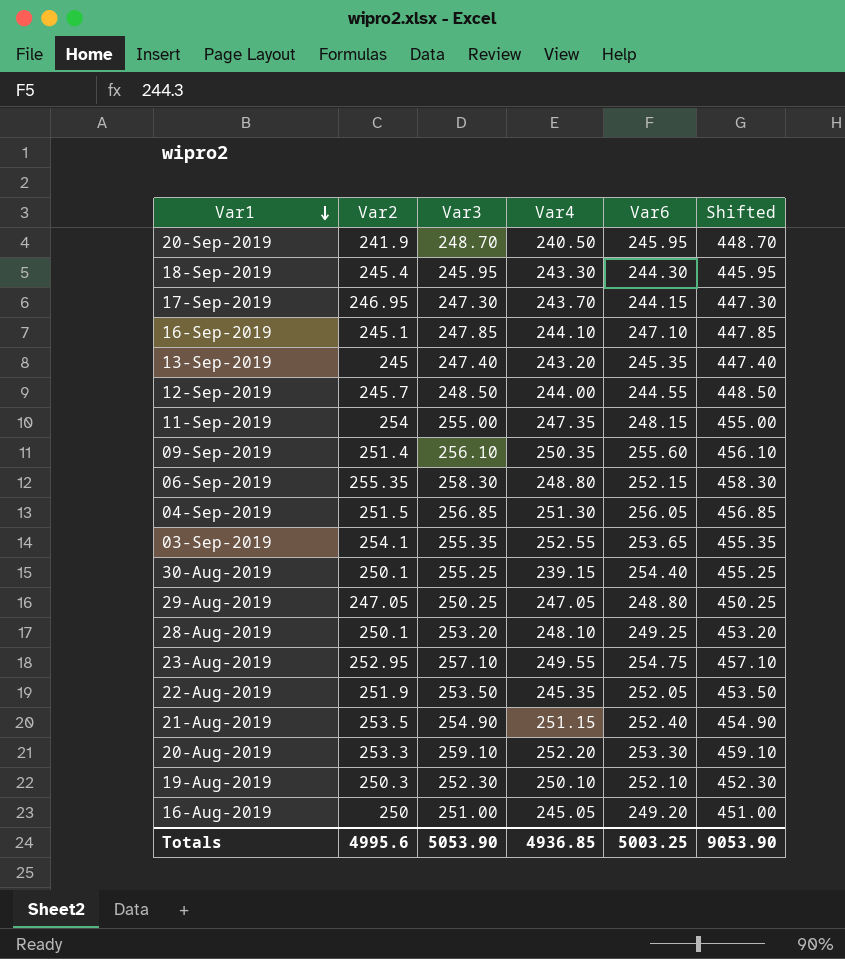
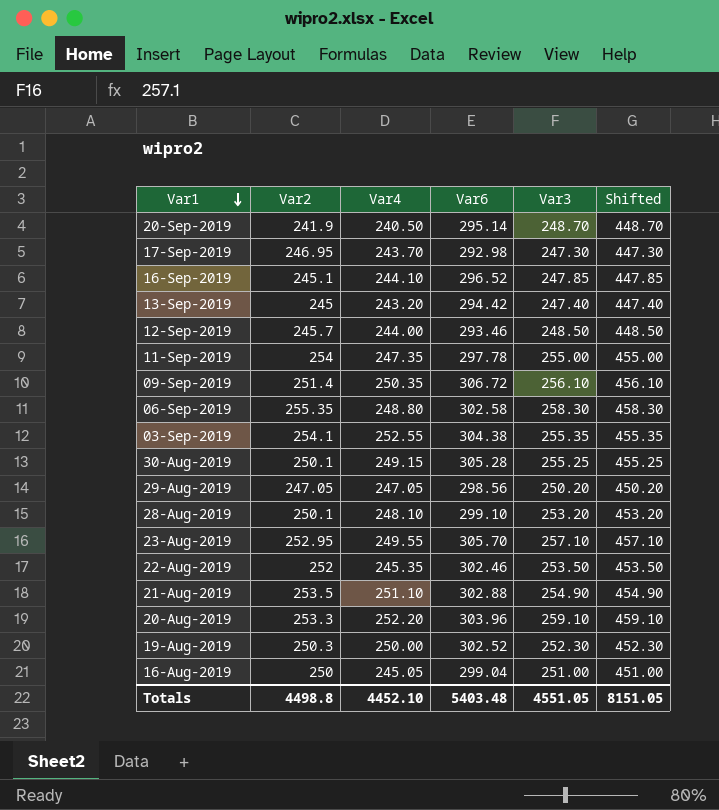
column Var3 | position: 3 -> 5
row 18-Sep-2019: 245.4 | 245.95 | 243.30 | 244.30 | 445.95 -> none
row 04-Sep-2019: 251.5 | 256.85 | 251.30 | 256.05 | 456.85 -> none
20-Sep-2019 | Var6: 245.95 -> 295.14
17-Sep-2019 | Var6: 244.15 -> 292.98
16-Sep-2019 | Var6: 247.10 -> 296.52
13-Sep-2019 | Var6: 245.35 -> 294.42
12-Sep-2019 | Var6: 244.55 -> 293.46
11-Sep-2019 | Var6: 248.15 -> 297.78
09-Sep-2019 | Var6: 255.60 -> 306.72
06-Sep-2019 | Var6: 252.15 -> 302.58
03-Sep-2019 | Var6: 253.65 -> 304.38
30-Aug-2019 | Var4: 239.15 -> 249.15
30-Aug-2019 | Var6: 254.40 -> 305.28
29-Aug-2019 | Var6: 248.80 -> 298.56
29-Aug-2019 | Var3: 250.25 -> 250.20
29-Aug-2019 | Shifted: 450.25 -> 450.20
28-Aug-2019 | Var6: 249.25 -> 299.10
23-Aug-2019 | Var6: 254.75 -> 305.70
22-Aug-2019 | Var2: 251.9 -> 252
22-Aug-2019 | Var6: 252.05 -> 302.46
21-Aug-2019 | Var4: 251.15 -> 251.10
21-Aug-2019 | Var6: 252.40 -> 302.88
20-Aug-2019 | Var6: 253.30 -> 303.96
19-Aug-2019 | Var4: 250.10 -> 250.00
19-Aug-2019 | Var6: 252.10 -> 302.52
16-Aug-2019 | Var6: 249.20 -> 299.04
Totals | Var2: 4995.6 -> 4498.8
Totals | Var4: 4936.85 -> 4452.10
Totals | Var6: 5003.25 -> 5403.48
Totals | Var3: 5053.90 -> 4551.05
Totals | Shifted: 9053.90 -> 8151.05

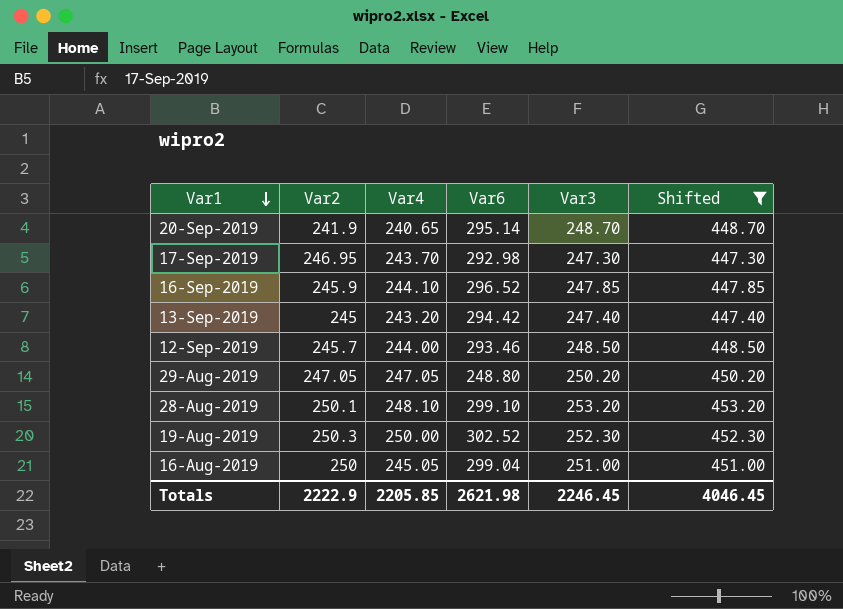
filter: none -> Shifted <= 453.20
20-Sep-2019 | Var4: 240.50 -> 240.65
16-Sep-2019 | Var2: 245.1 -> 245.9
29-Aug-2019 | Var6: 298.56 -> 248.80
Totals | Var2: 4498.8 -> 2222.9
Totals | Var4: 4452.10 -> 2205.85
Totals | Var6: 5403.48 -> 2621.98
Totals | Var3: 4551.05 -> 2246.45
Totals | Shifted: 8151.05 -> 4046.45

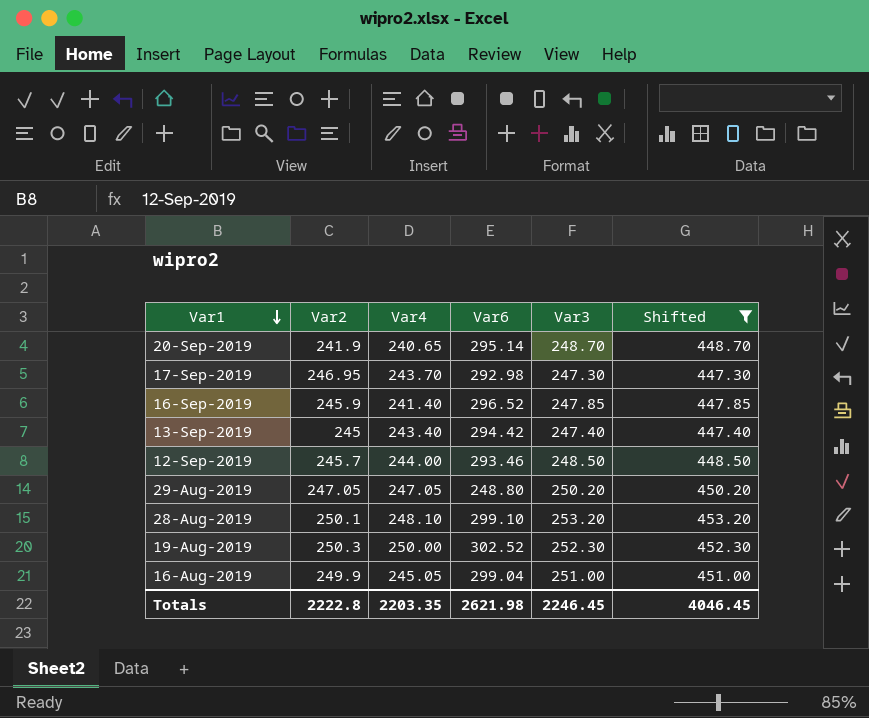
16-Sep-2019 | Var4: 244.10 -> 241.40
13-Sep-2019 | Var4: 243.20 -> 243.40
16-Aug-2019 | Var2: 250 -> 249.9
Totals | Var2: 2222.9 -> 2222.8
Totals | Var4: 2205.85 -> 2203.35

